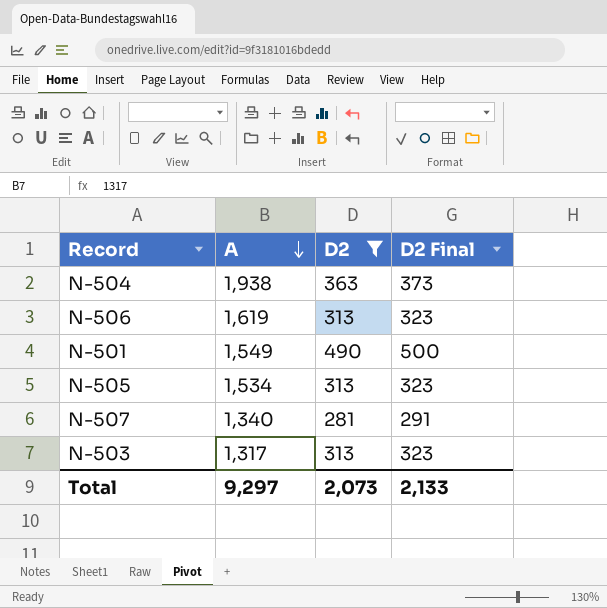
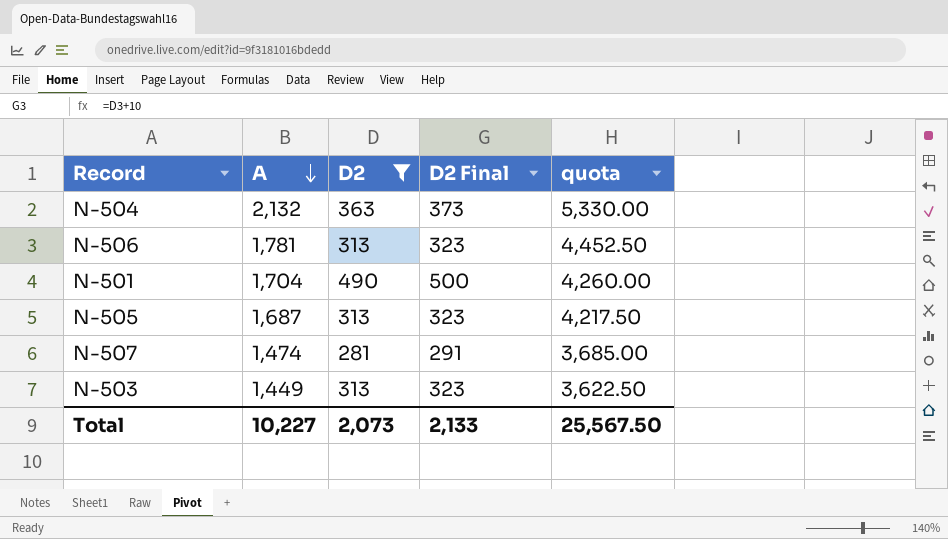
column quota | formula: none -> [A] * 2.5
N-504 | A: 1,938 -> 2,132
N-506 | A: 1,619 -> 1,781
N-501 | A: 1,549 -> 1,704
N-505 | A: 1,534 -> 1,687
N-507 | A: 1,340 -> 1,474
N-503 | A: 1,317 -> 1,449
Total | A: 9,297 -> 10,227

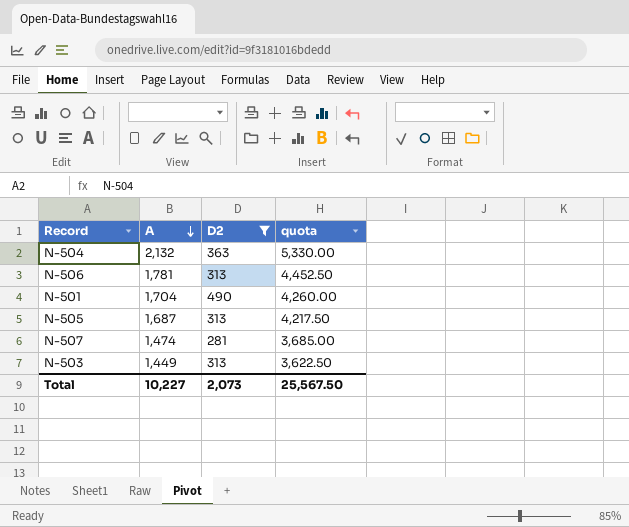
column D2 Final | formula: [D2] + 10 -> none

